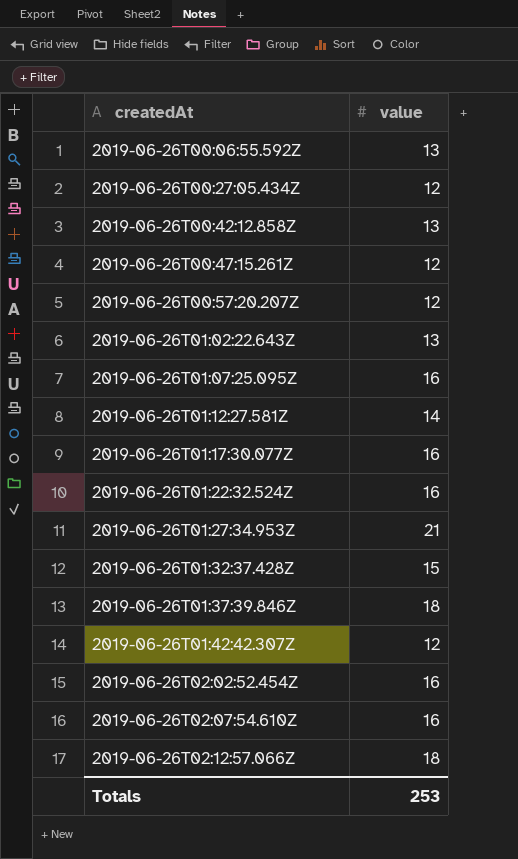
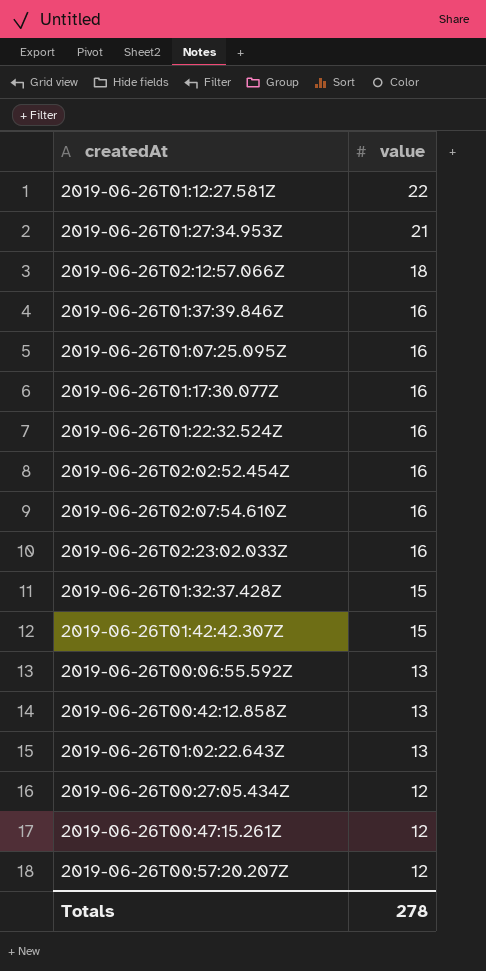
row order: createdAt ascending -> value descending
2019-06-26T01:12:27.581Z | value: 14 -> 22
2019-06-26T01:37:39.846Z | value: 18 -> 16
row 2019-06-26T02:23:02.033Z: none -> 16
2019-06-26T01:42:42.307Z | value: 12 -> 15
Totals | value: 253 -> 278

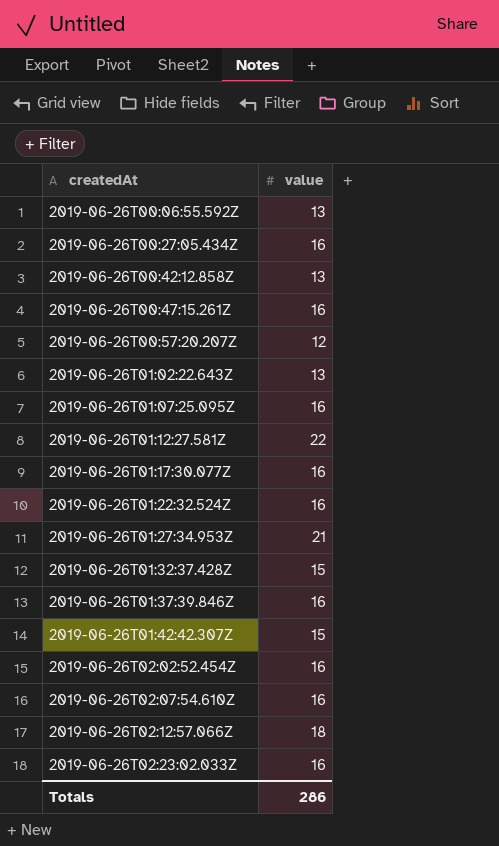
row order: value descending -> createdAt ascending
2019-06-26T00:27:05.434Z | value: 12 -> 16
2019-06-26T00:47:15.261Z | value: 12 -> 16
Totals | value: 278 -> 286

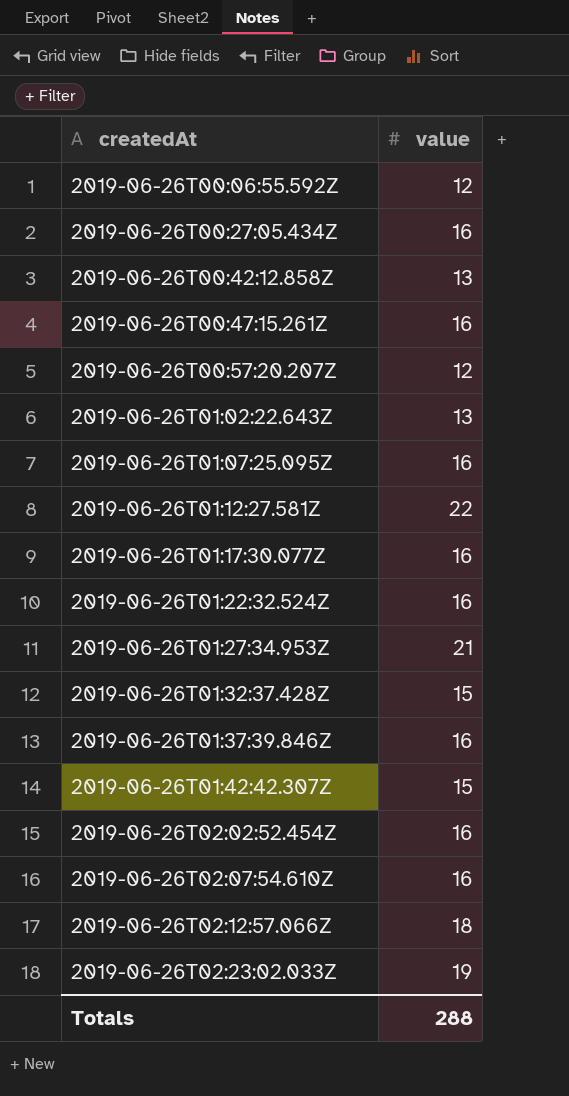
2019-06-26T00:06:55.592Z | value: 13 -> 12
2019-06-26T02:23:02.033Z | value: 16 -> 19
Totals | value: 286 -> 288

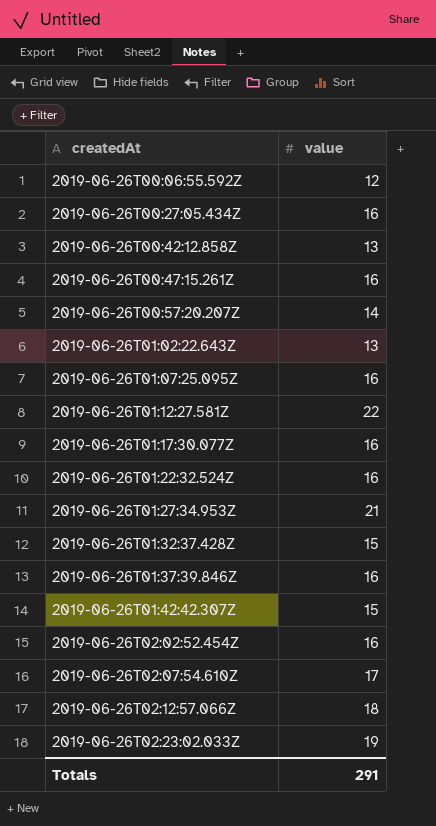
2019-06-26T00:57:20.207Z | value: 12 -> 14
2019-06-26T02:07:54.610Z | value: 16 -> 17
Totals | value: 288 -> 291

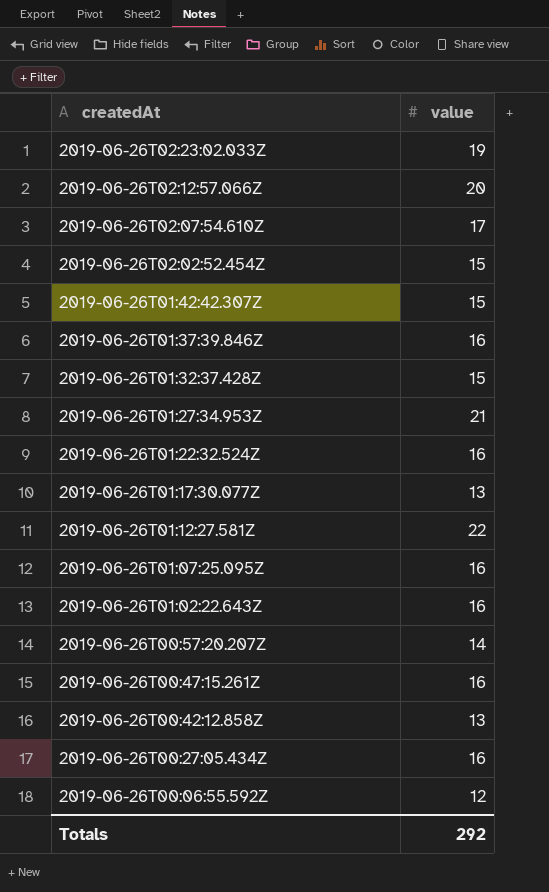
row order: createdAt ascending -> createdAt descending
2019-06-26T02:12:57.066Z | value: 18 -> 20
2019-06-26T02:02:52.454Z | value: 16 -> 15
2019-06-26T01:17:30.077Z | value: 16 -> 13
2019-06-26T01:02:22.643Z | value: 13 -> 16
Totals | value: 291 -> 292

